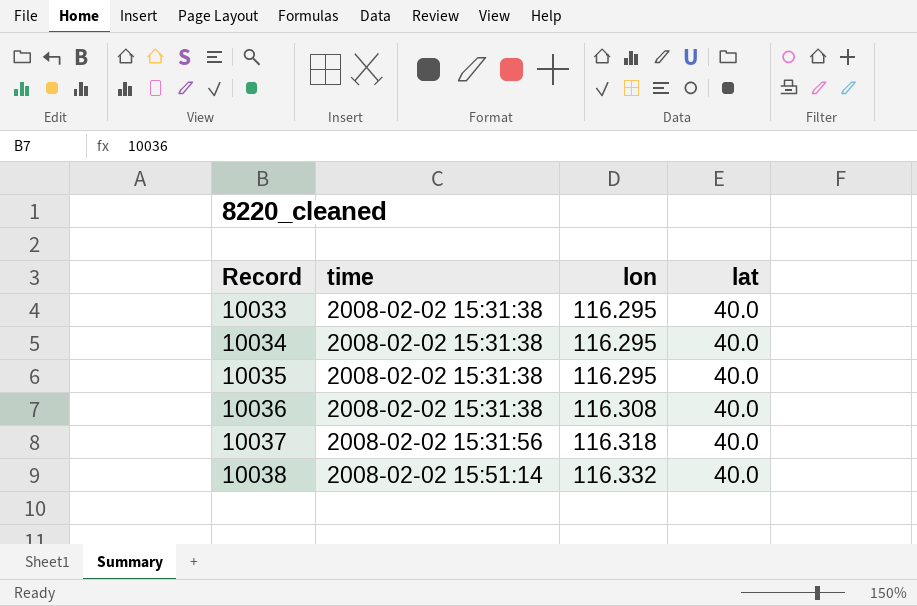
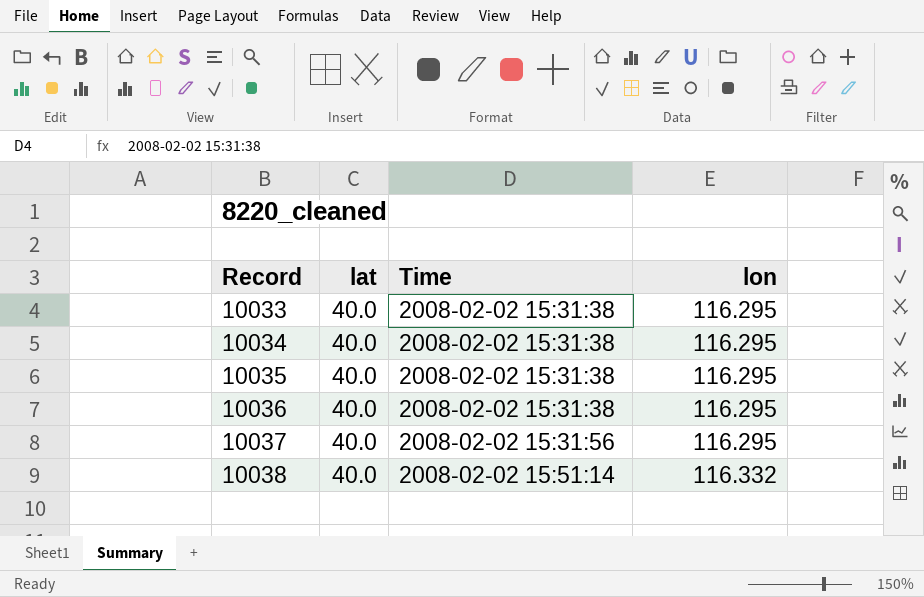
column lat | position: 4 -> 2
column name: time -> Time
10036 | lon: 116.308 -> 116.295
10037 | lon: 116.318 -> 116.295

